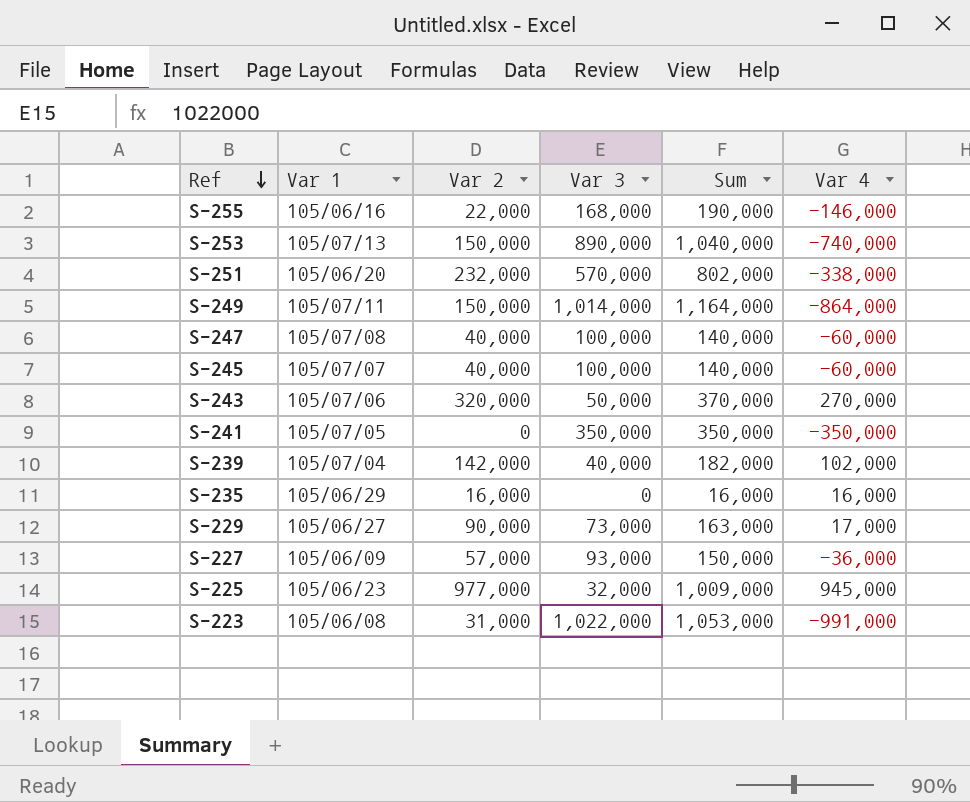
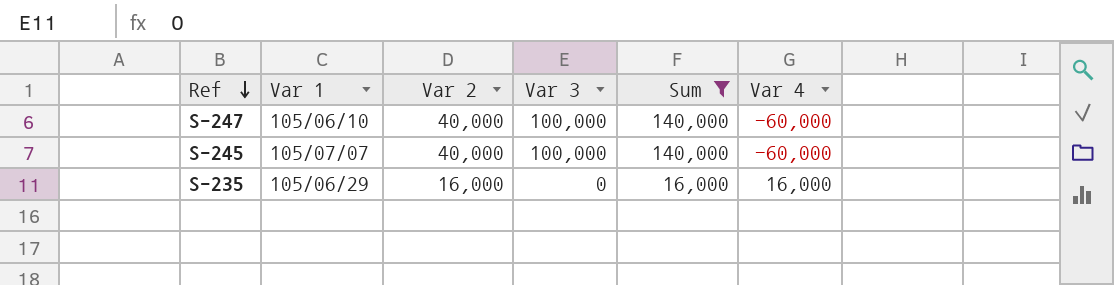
filter: none -> Sum <= 140,000
S-247 | Var 1: 105/07/08 -> 105/06/10

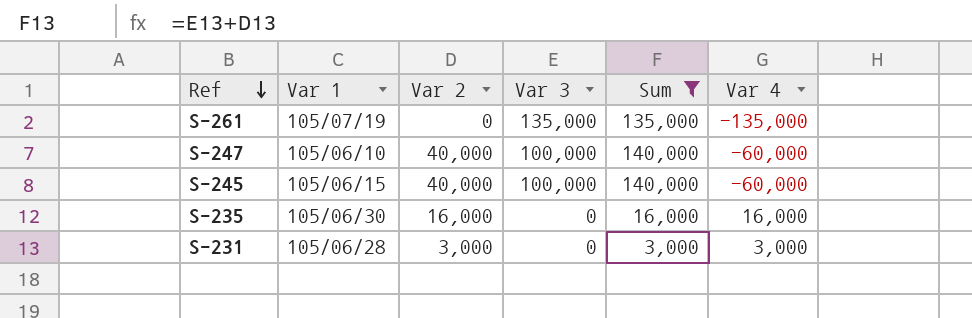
row S-261: none -> 105/07/19 | 0 | 135,000 | 135,000 | -135,000
S-245 | Var 1: 105/07/07 -> 105/06/15
S-235 | Var 1: 105/06/29 -> 105/06/30
row S-231: none -> 105/06/28 | 3,000 | 0 | 3,000 | 3,000

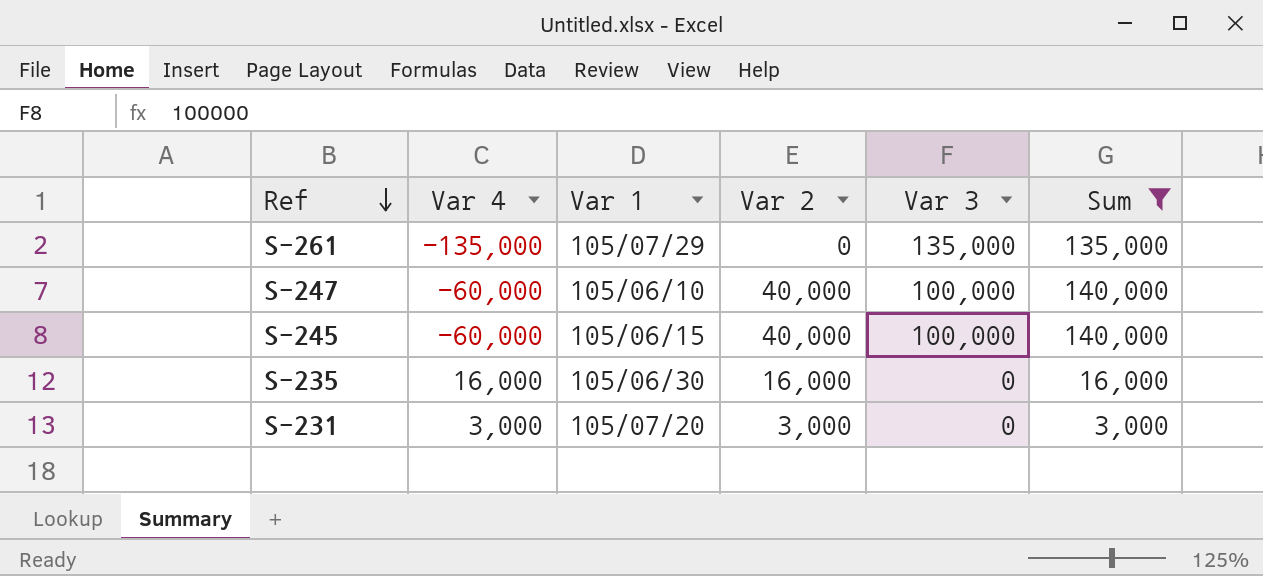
column Var 4 | position: 6 -> 2
S-261 | Var 1: 105/07/19 -> 105/07/29
S-231 | Var 1: 105/06/28 -> 105/07/20

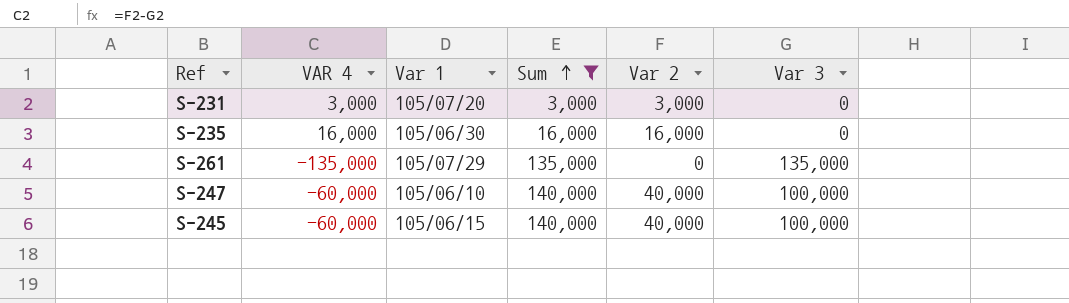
row order: Ref descending -> Sum ascending
column name: Var 4 -> VAR 4
column Sum | position: 6 -> 4

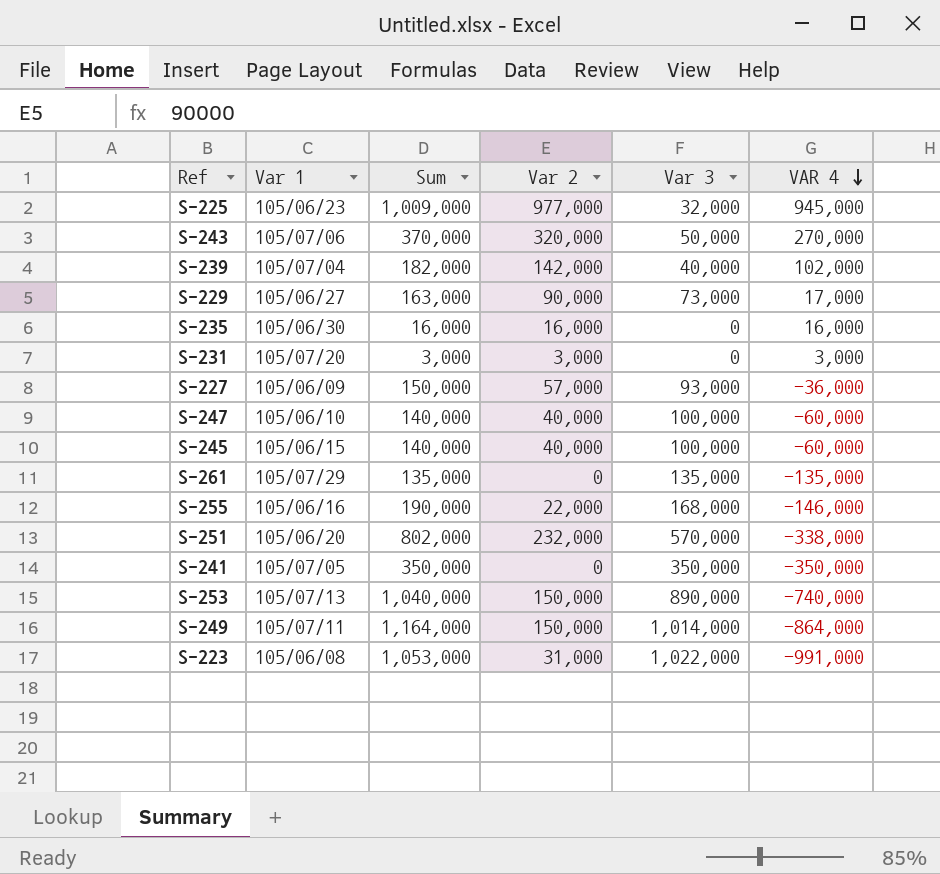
filter: Sum <= 140,000 -> none
row order: Sum ascending -> VAR 4 descending
column VAR 4 | position: 2 -> 6

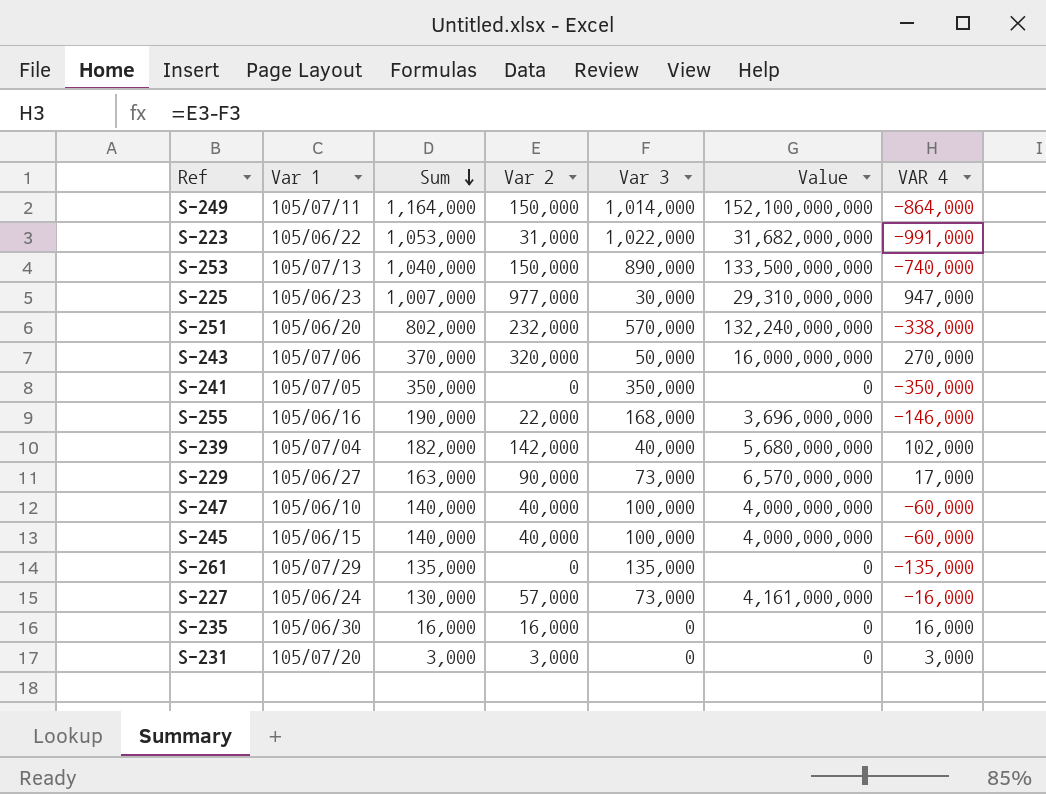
row order: VAR 4 descending -> Sum descending
column Value | formula: none -> [Var 2] * [Var 3]
S-223 | Var 1: 105/06/08 -> 105/06/22
S-225 | Sum: 1,009,000 -> 1,007,000
S-225 | Var 3: 32,000 -> 30,000
S-225 | VAR 4: 945,000 -> 947,000
S-227 | Var 1: 105/06/09 -> 105/06/24
S-227 | Sum: 150,000 -> 130,000
S-227 | Var 3: 93,000 -> 73,000
S-227 | VAR 4: -36,000 -> -16,000

